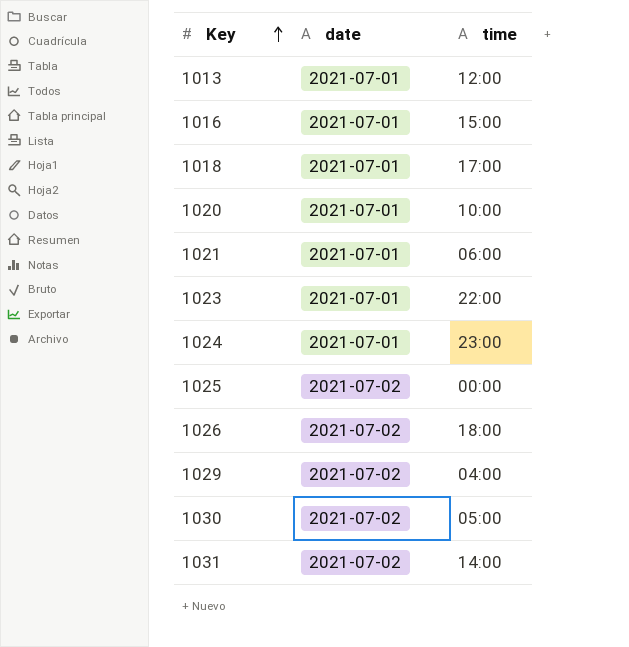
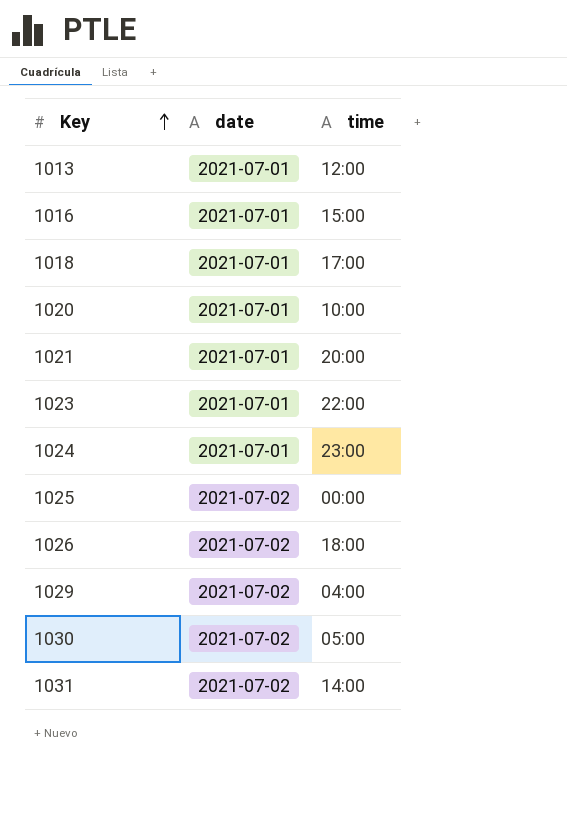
1021 | time: 06:00 -> 20:00

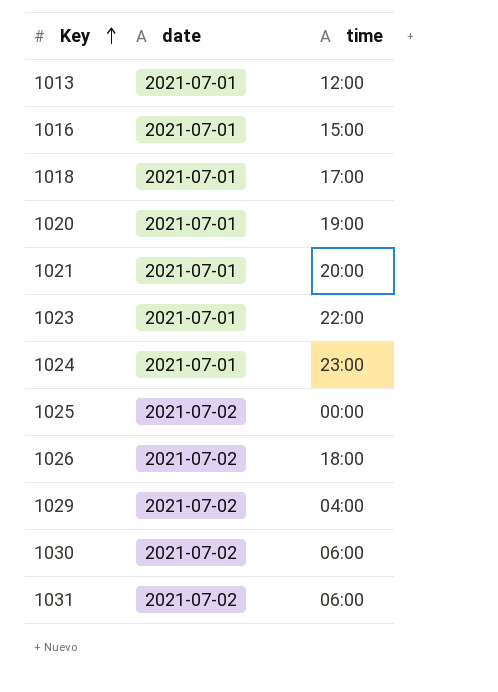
1020 | time: 10:00 -> 19:00
1030 | time: 05:00 -> 06:00
1031 | time: 14:00 -> 06:00

